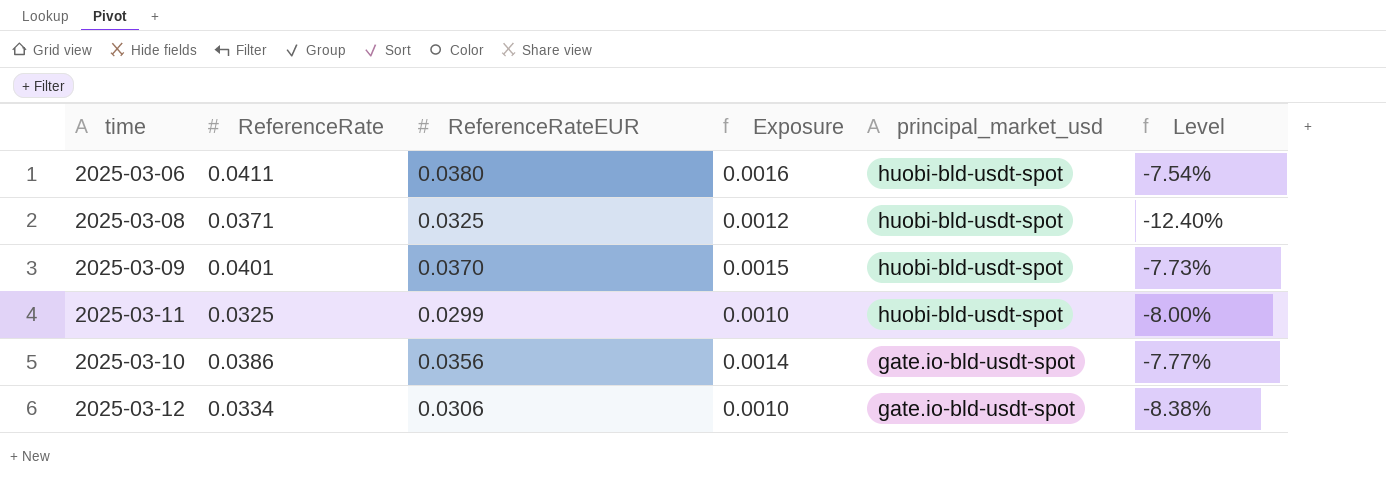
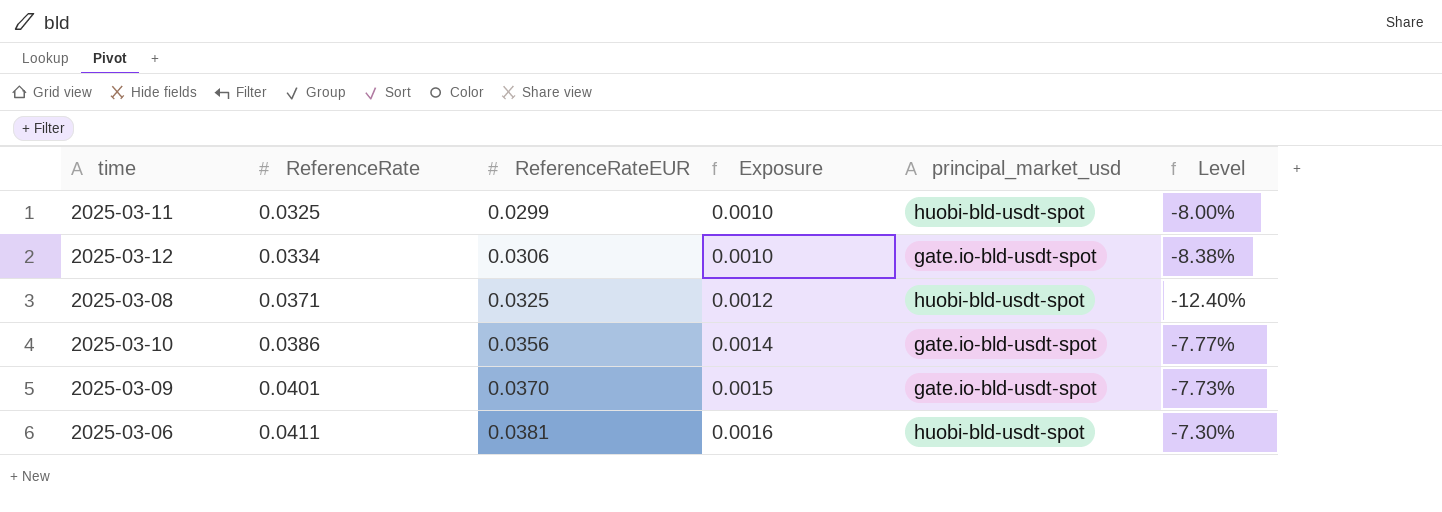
row order: principal_market_usd descending -> ReferenceRate ascending
2025-03-09 | principal_market_usd: huobi-bld-usdt-spot -> gate.io-bld-usdt-spot
2025-03-06 | ReferenceRateEUR: 0.0380 -> 0.0381
2025-03-06 | Level: -7.54% -> -7.30%

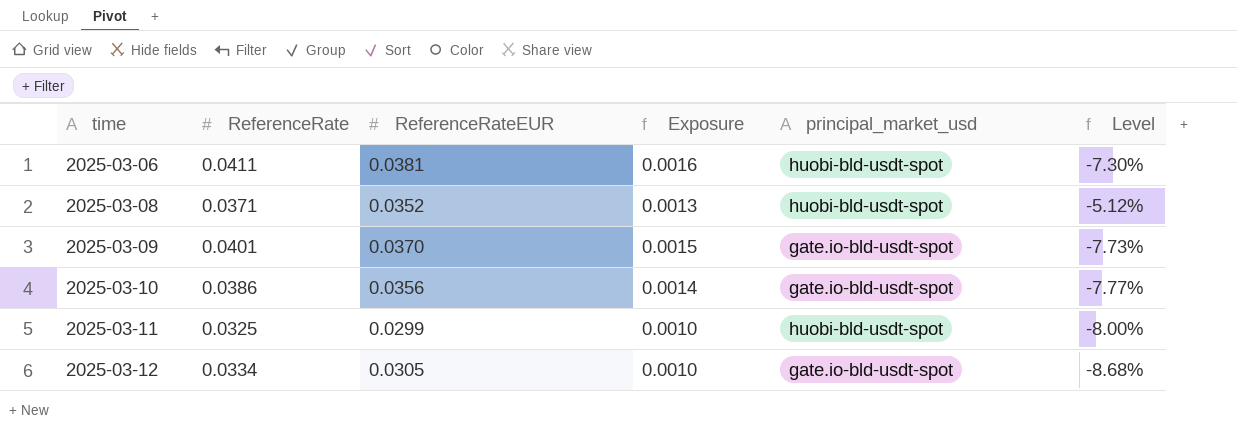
row order: ReferenceRate ascending -> time ascending
2025-03-08 | ReferenceRateEUR: 0.0325 -> 0.0352
2025-03-08 | Exposure: 0.0012 -> 0.0013
2025-03-08 | Level: -12.40% -> -5.12%
2025-03-12 | ReferenceRateEUR: 0.0306 -> 0.0305
2025-03-12 | Level: -8.38% -> -8.68%

